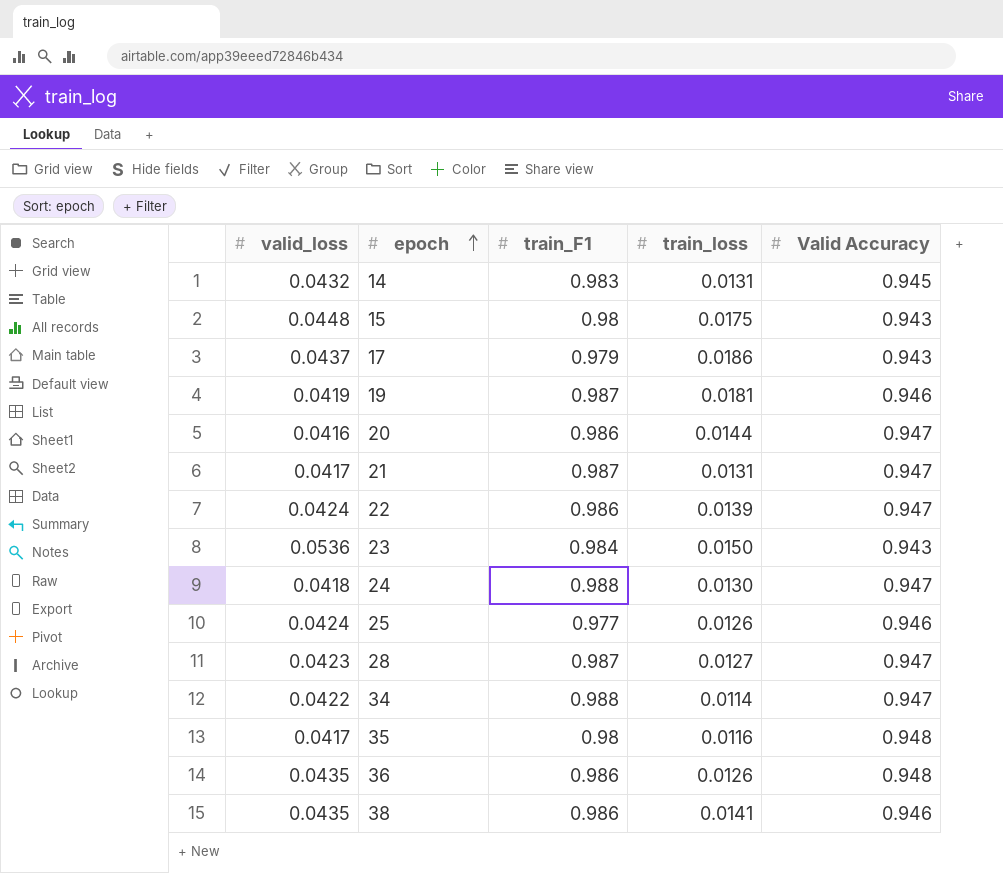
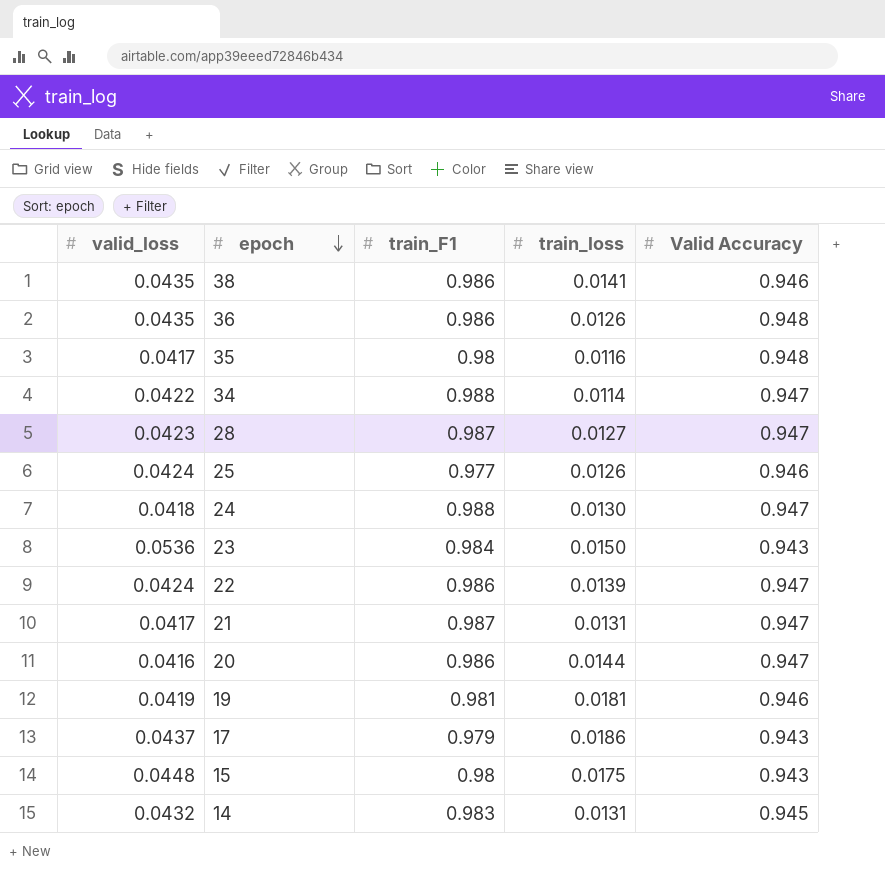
row order: epoch ascending -> epoch descending
19 | train_F1: 0.987 -> 0.981

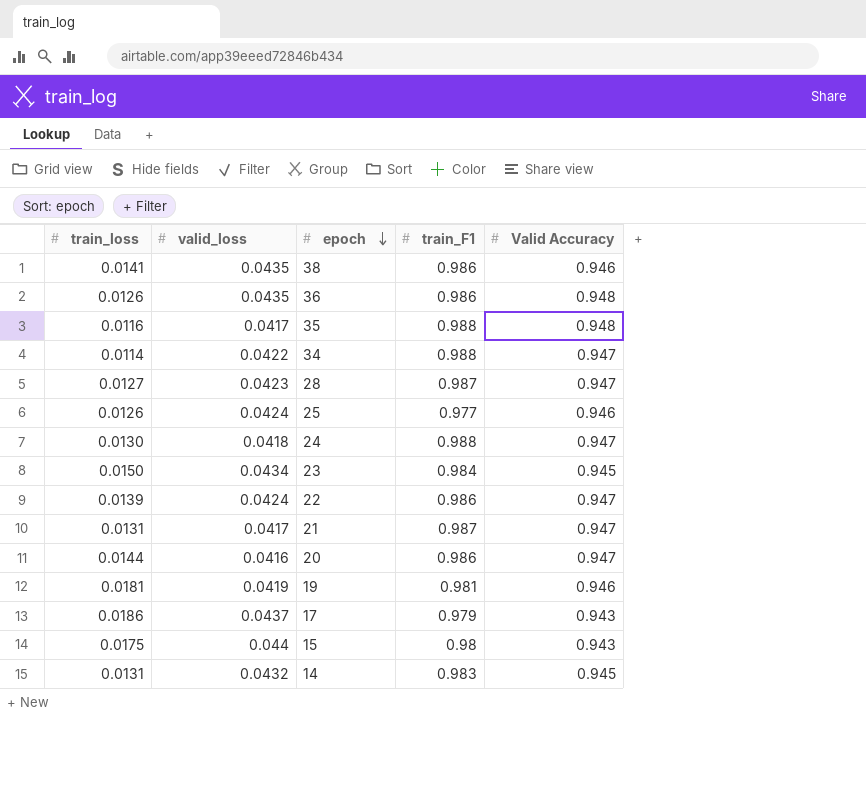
column train_loss | position: 4 -> 1
35 | train_F1: 0.98 -> 0.988
23 | valid_loss: 0.0536 -> 0.0434
23 | Valid Accuracy: 0.943 -> 0.945
15 | valid_loss: 0.0448 -> 0.044

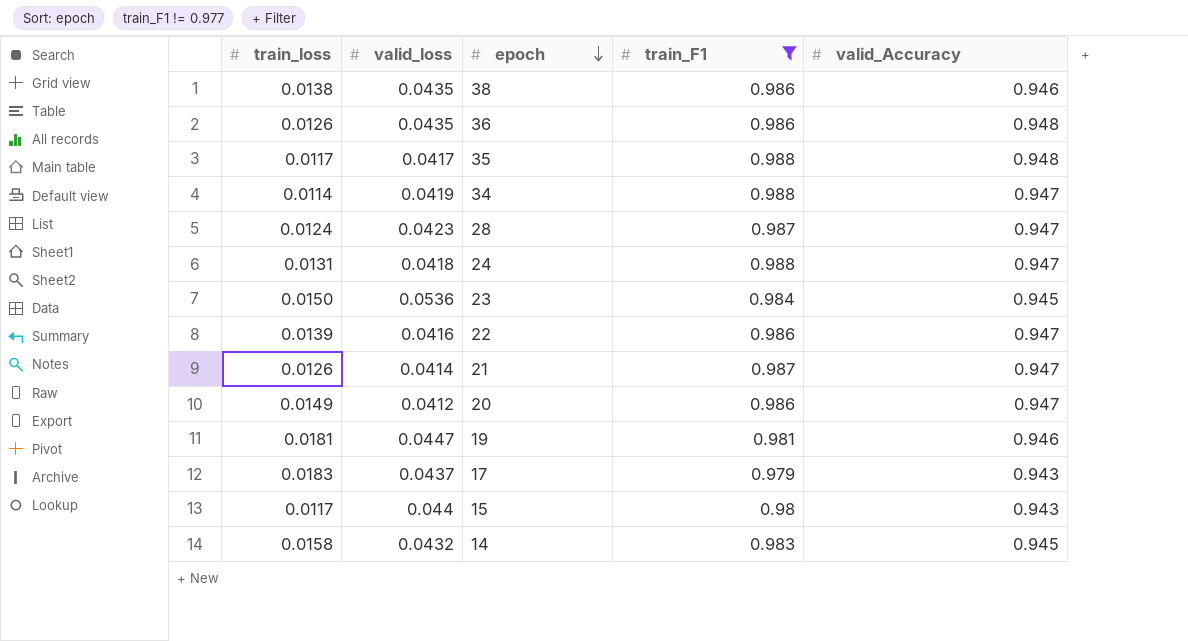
filter: none -> train_F1 != 0.977
column name: Valid Accuracy -> valid_Accuracy
38 | train_loss: 0.0141 -> 0.0138
35 | train_loss: 0.0116 -> 0.0117
34 | valid_loss: 0.0422 -> 0.0419
28 | train_loss: 0.0127 -> 0.0124
24 | train_loss: 0.0130 -> 0.0131
23 | valid_loss: 0.0434 -> 0.0536
22 | valid_loss: 0.0424 -> 0.0416
21 | train_loss: 0.0131 -> 0.0126
21 | valid_loss: 0.0417 -> 0.0414
20 | train_loss: 0.0144 -> 0.0149
20 | valid_loss: 0.0416 -> 0.0412
19 | valid_loss: 0.0419 -> 0.0447
17 | train_loss: 0.0186 -> 0.0183
15 | train_loss: 0.0175 -> 0.0117
14 | train_loss: 0.0131 -> 0.0158

